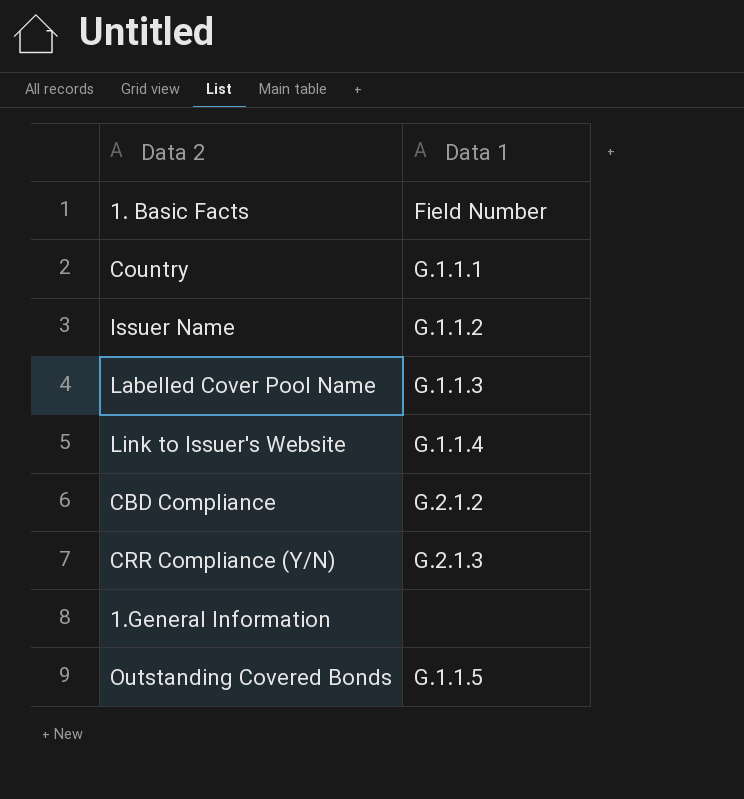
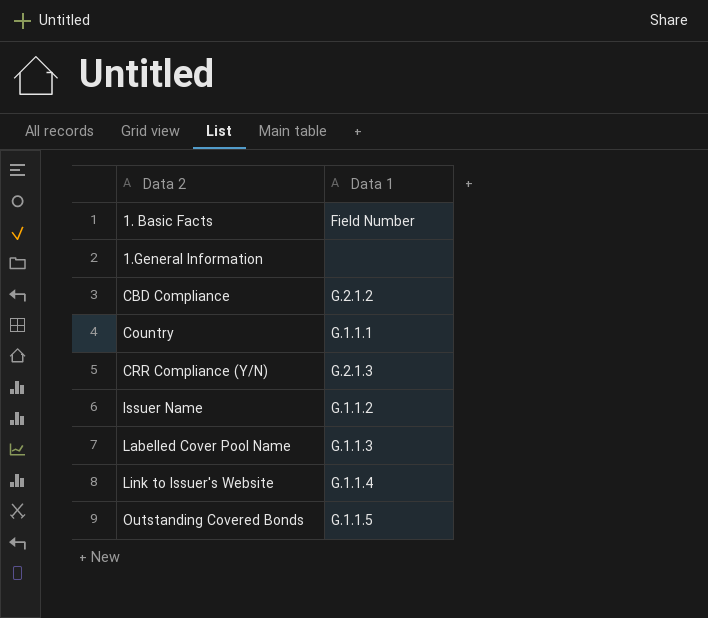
row order: none -> Data 2 ascending

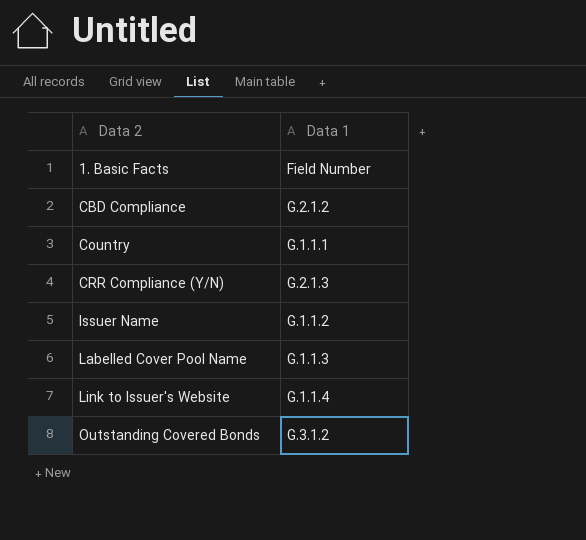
row 1.General Information: none -> none
Outstanding Covered Bonds | Data 1: G.1.1.5 -> G.3.1.2

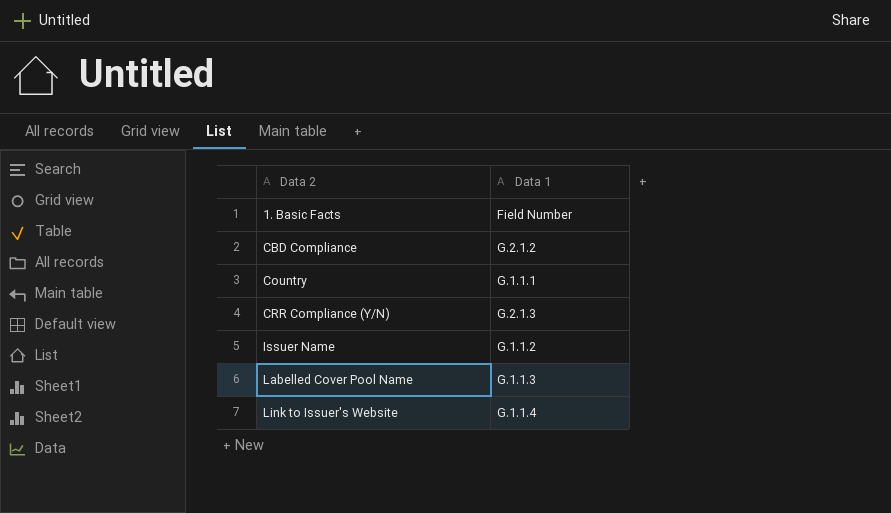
row Outstanding Covered Bonds: G.3.1.2 -> none

